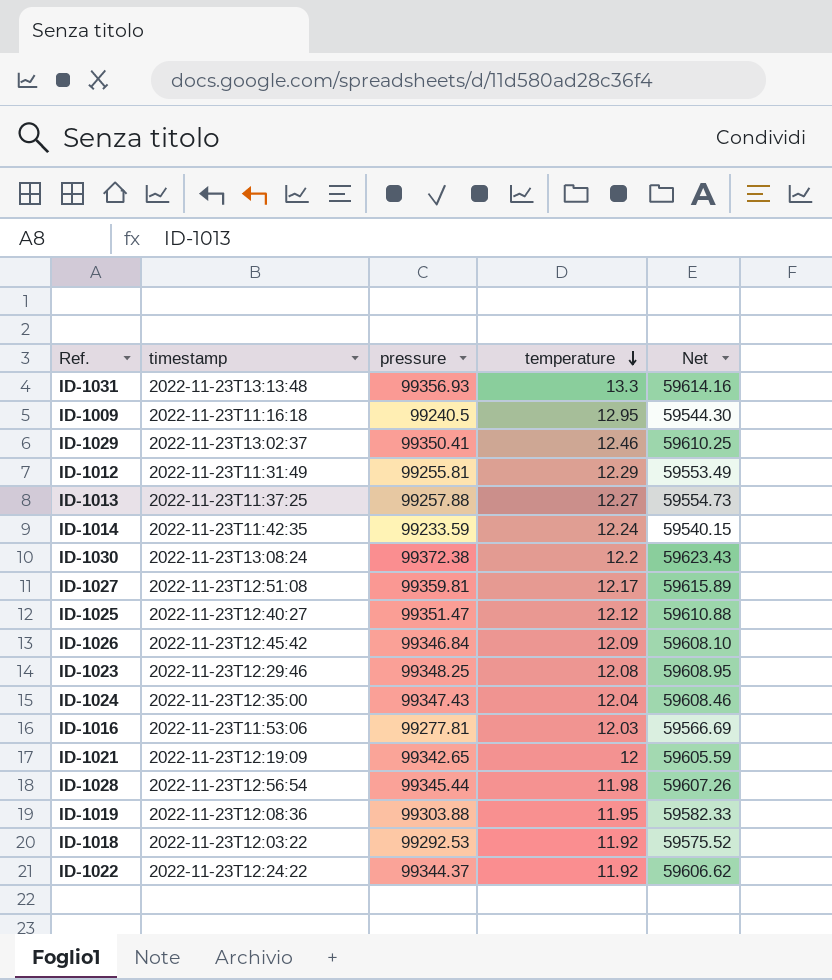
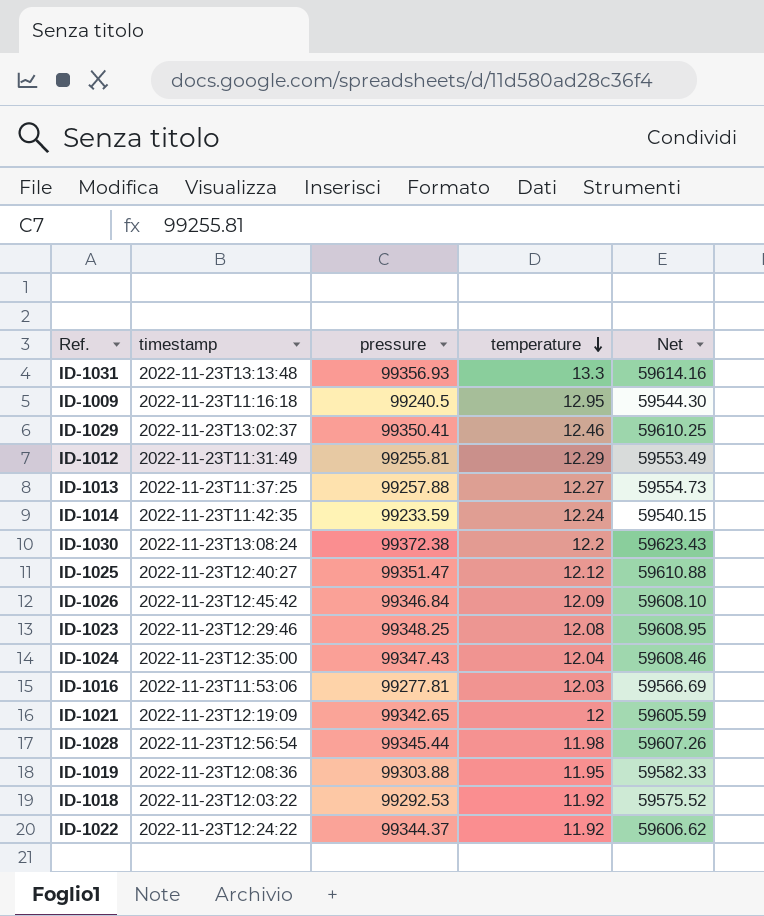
row ID-1027: 2022-11-23T12:51:08 | 99359.81 | 12.17 | 59615.89 -> none

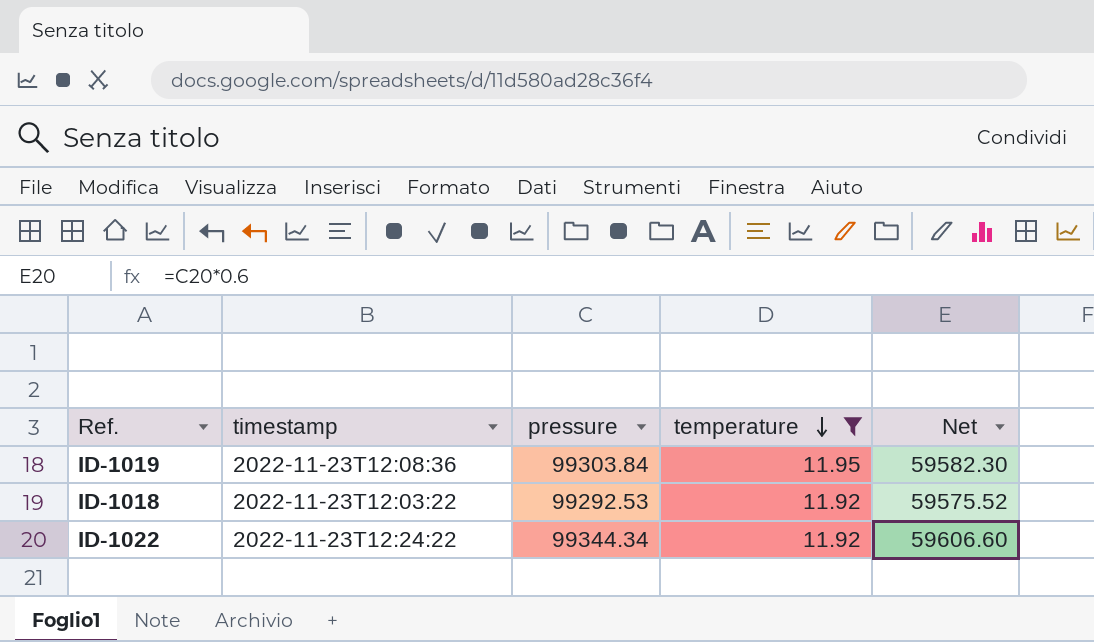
filter: none -> temperature <= 11.95
ID-1019 | pressure: 99303.88 -> 99303.84
ID-1019 | Net: 59582.33 -> 59582.30
ID-1022 | pressure: 99344.37 -> 99344.34
ID-1022 | Net: 59606.62 -> 59606.60

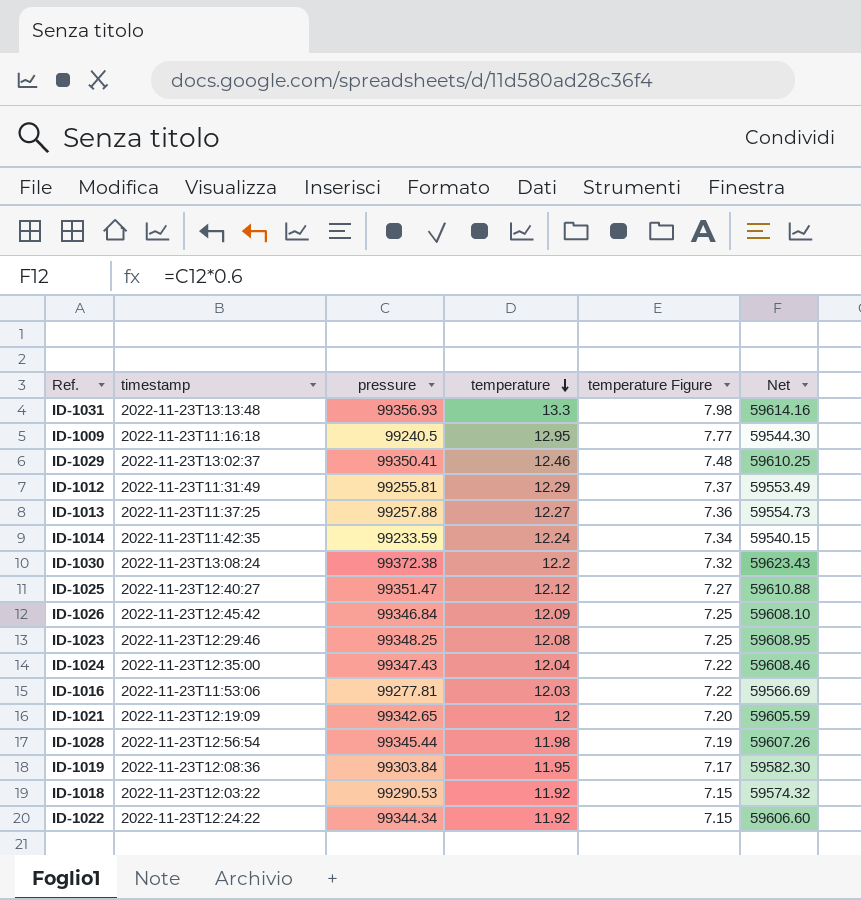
filter: temperature <= 11.95 -> none
column temperature Figure | formula: none -> [temperature] * 0.6
ID-1018 | pressure: 99292.53 -> 99290.53
ID-1018 | Net: 59575.52 -> 59574.32

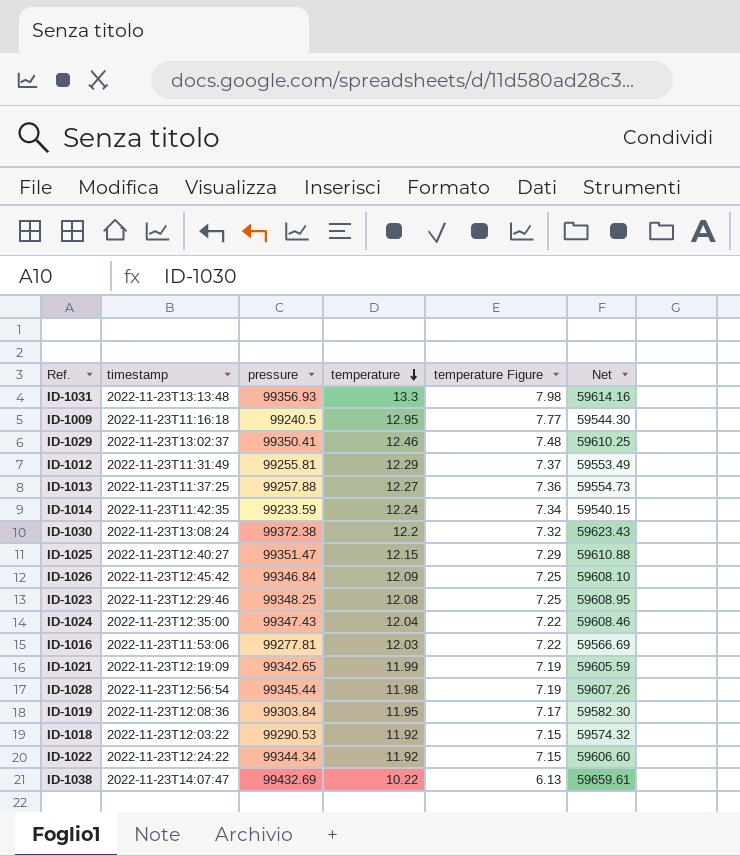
ID-1025 | temperature: 12.12 -> 12.15
ID-1025 | temperature Figure: 7.27 -> 7.29
ID-1021 | temperature: 12 -> 11.99
ID-1021 | temperature Figure: 7.20 -> 7.19
row ID-1038: none -> 2022-11-23T14:07:47 | 99432.69 | 10.22 | 6.13 | 59659.61

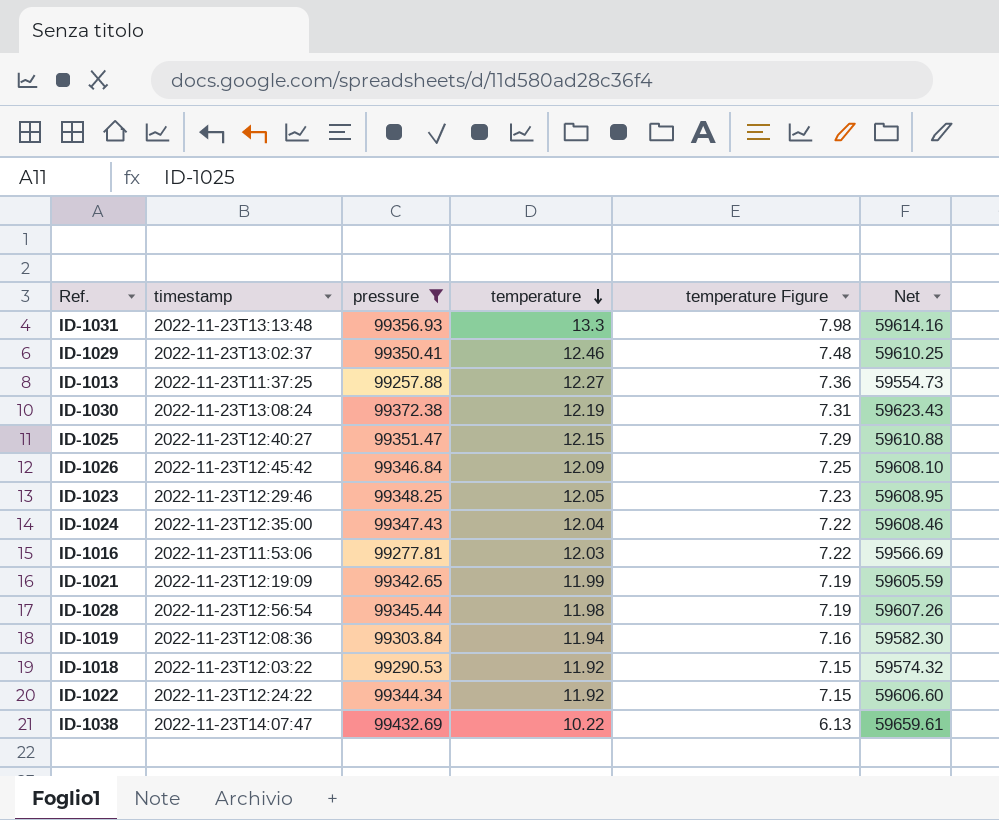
filter: none -> pressure >= 99257.88
ID-1030 | temperature: 12.2 -> 12.19
ID-1030 | temperature Figure: 7.32 -> 7.31
ID-1023 | temperature: 12.08 -> 12.05
ID-1023 | temperature Figure: 7.25 -> 7.23
ID-1019 | temperature: 11.95 -> 11.94
ID-1019 | temperature Figure: 7.17 -> 7.16

